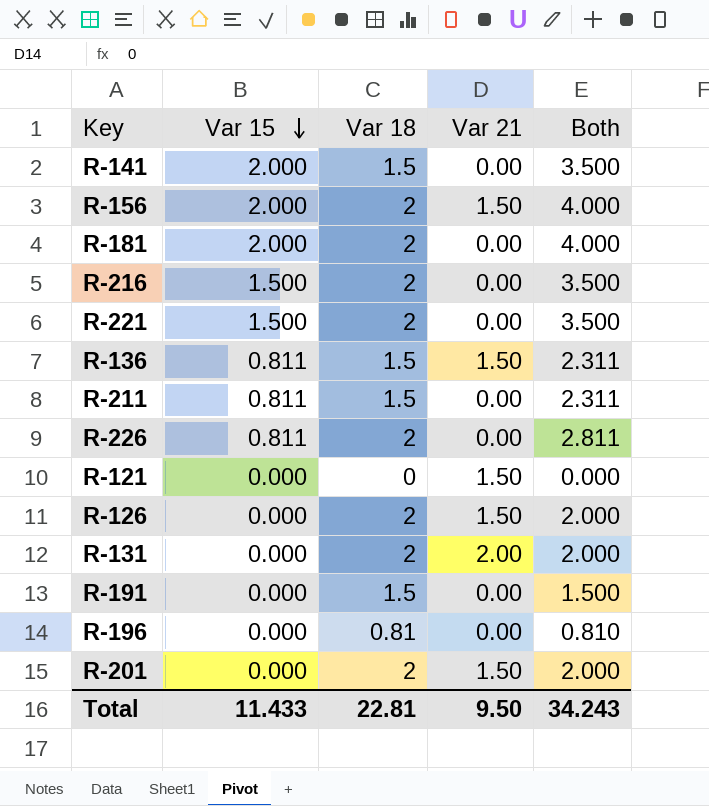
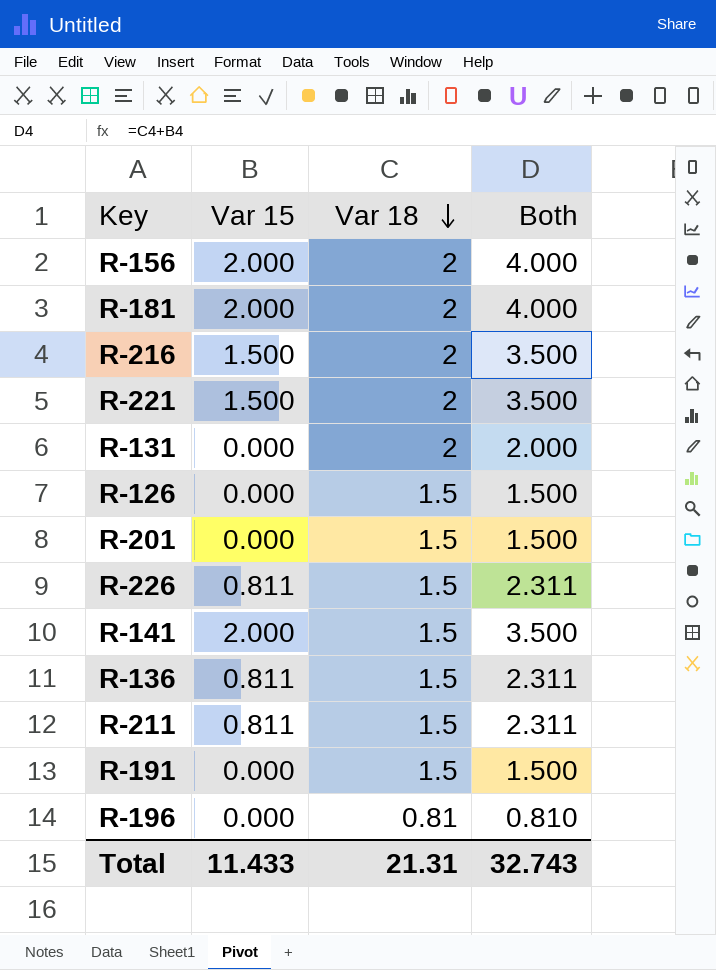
row order: Var 15 descending -> Var 18 descending
column Var 21 | position: 4 -> none
row R-121: 0.000 | 0 | 1.50 | 0.000 -> none
R-126 | Var 18: 2 -> 1.5
R-126 | Both: 2.000 -> 1.500
R-201 | Var 18: 2 -> 1.5
R-201 | Both: 2.000 -> 1.500
R-226 | Var 18: 2 -> 1.5
R-226 | Both: 2.811 -> 2.311
Total | Var 18: 22.81 -> 21.31
Total | Both: 34.243 -> 32.743

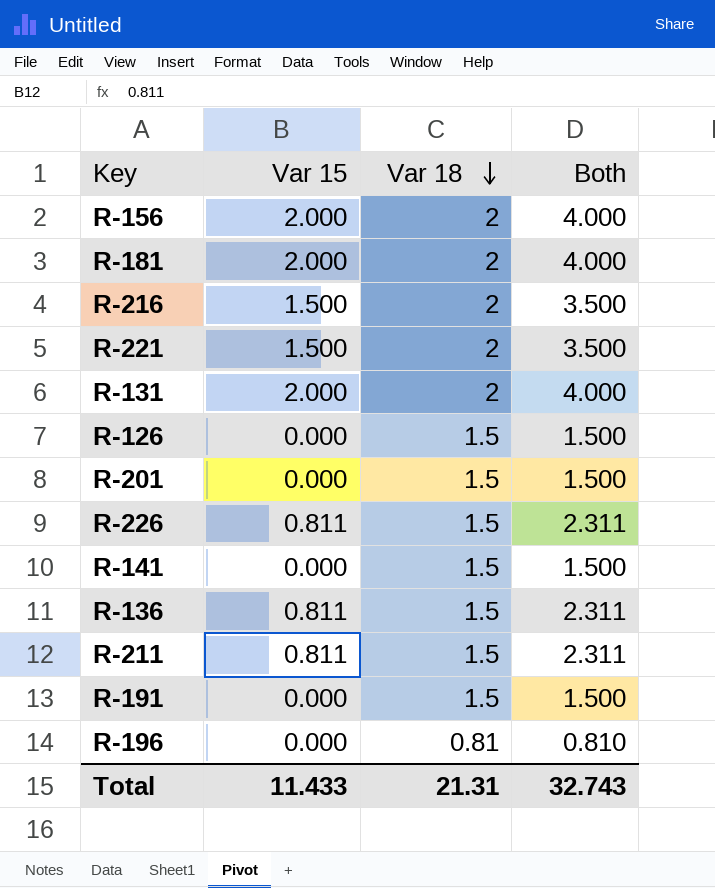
R-131 | Var 15: 0.000 -> 2.000
R-131 | Both: 2.000 -> 4.000
R-141 | Var 15: 2.000 -> 0.000
R-141 | Both: 3.500 -> 1.500

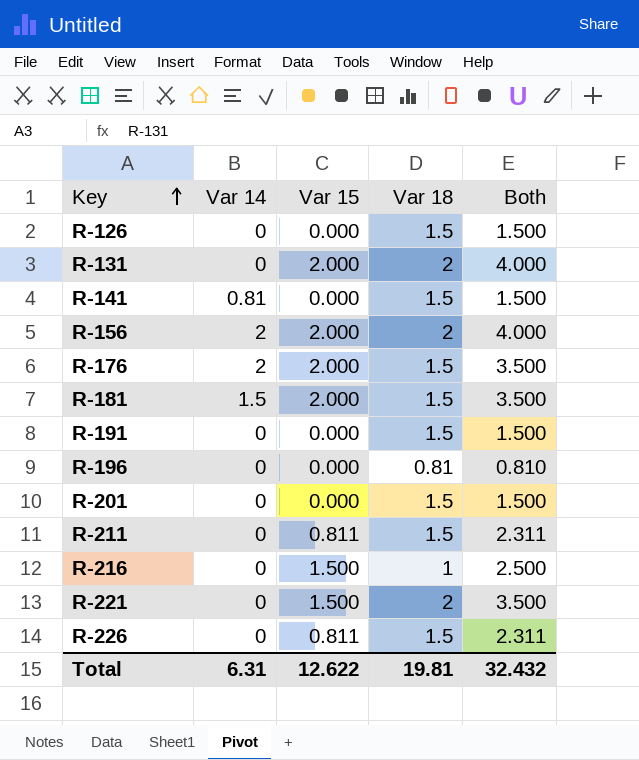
row order: Var 18 descending -> Key ascending
column Var 14 | position: none -> 2
row R-136: 0.811 | 1.5 | 2.311 -> none
row R-176: none -> 2 | 2.000 | 1.5 | 3.500
R-181 | Var 18: 2 -> 1.5
R-181 | Both: 4.000 -> 3.500
R-216 | Var 18: 2 -> 1
R-216 | Both: 3.500 -> 2.500
Total | Var 15: 11.433 -> 12.622
Total | Var 18: 21.31 -> 19.81
Total | Both: 32.743 -> 32.432

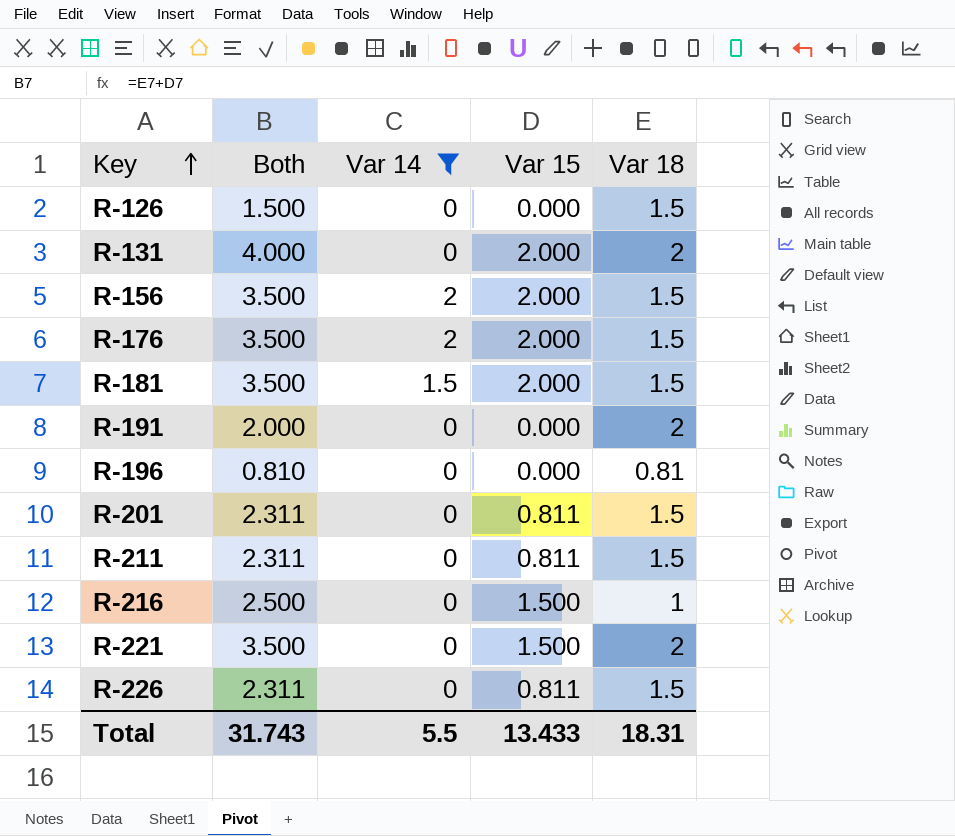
filter: none -> Var 14 != 0.81
column Both | position: 5 -> 2
R-156 | Both: 4.000 -> 3.500
R-156 | Var 18: 2 -> 1.5
R-191 | Both: 1.500 -> 2.000
R-191 | Var 18: 1.5 -> 2
R-201 | Both: 1.500 -> 2.311
R-201 | Var 15: 0.000 -> 0.811
Total | Both: 32.432 -> 31.743
Total | Var 14: 6.31 -> 5.5
Total | Var 15: 12.622 -> 13.433
Total | Var 18: 19.81 -> 18.31

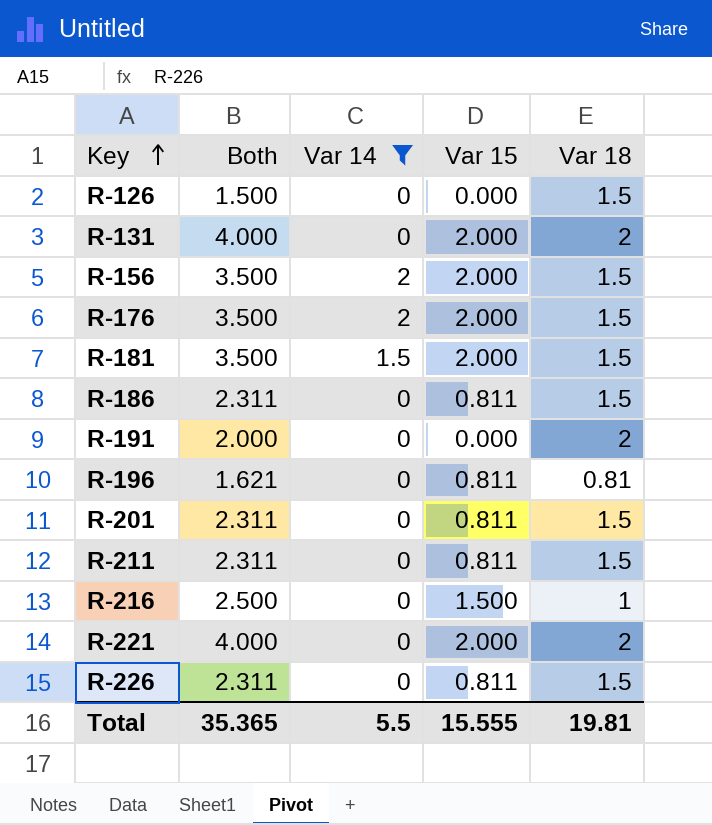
row R-186: none -> 2.311 | 0 | 0.811 | 1.5
R-196 | Both: 0.810 -> 1.621
R-196 | Var 15: 0.000 -> 0.811
R-221 | Both: 3.500 -> 4.000
R-221 | Var 15: 1.500 -> 2.000
Total | Both: 31.743 -> 35.365
Total | Var 15: 13.433 -> 15.555
Total | Var 18: 18.31 -> 19.81

